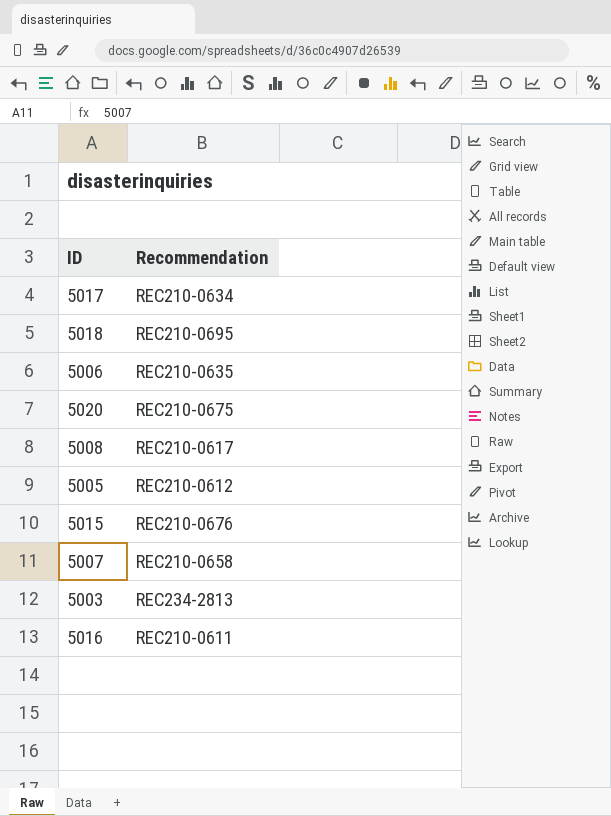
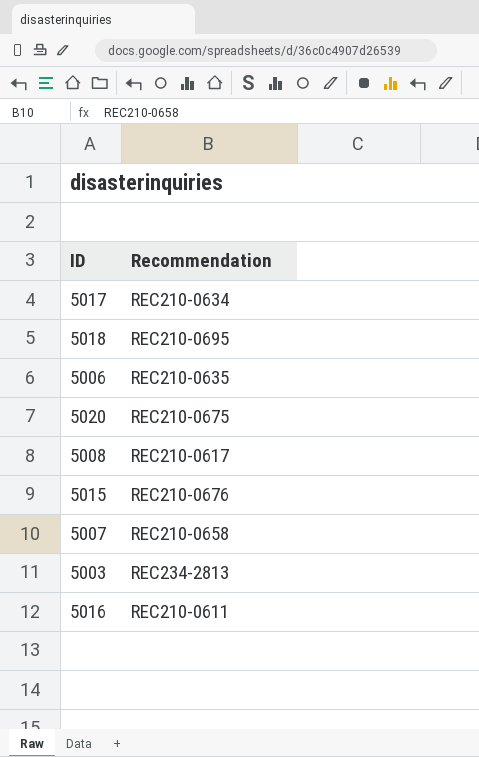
row 5005: REC210-0612 -> none

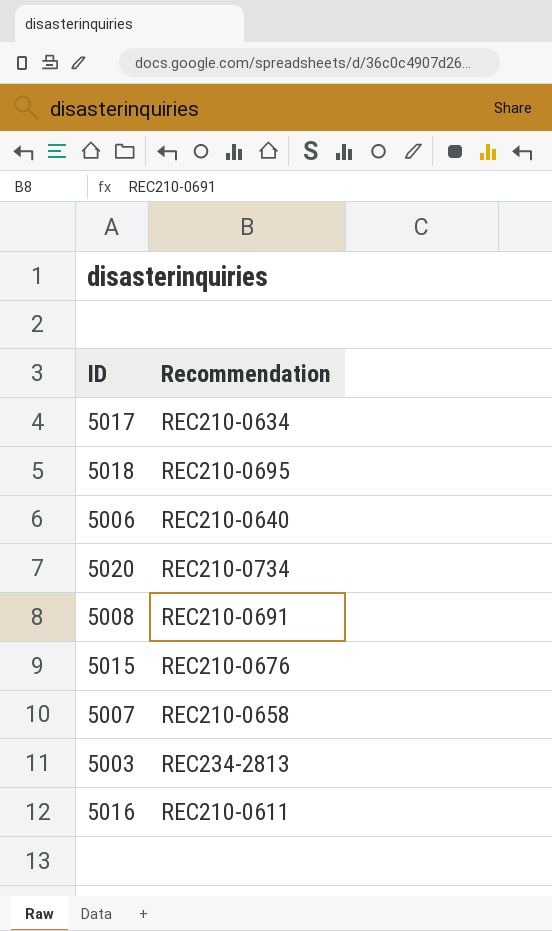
5006 | Recommendation: REC210-0635 -> REC210-0640
5020 | Recommendation: REC210-0675 -> REC210-0734
5008 | Recommendation: REC210-0617 -> REC210-0691

